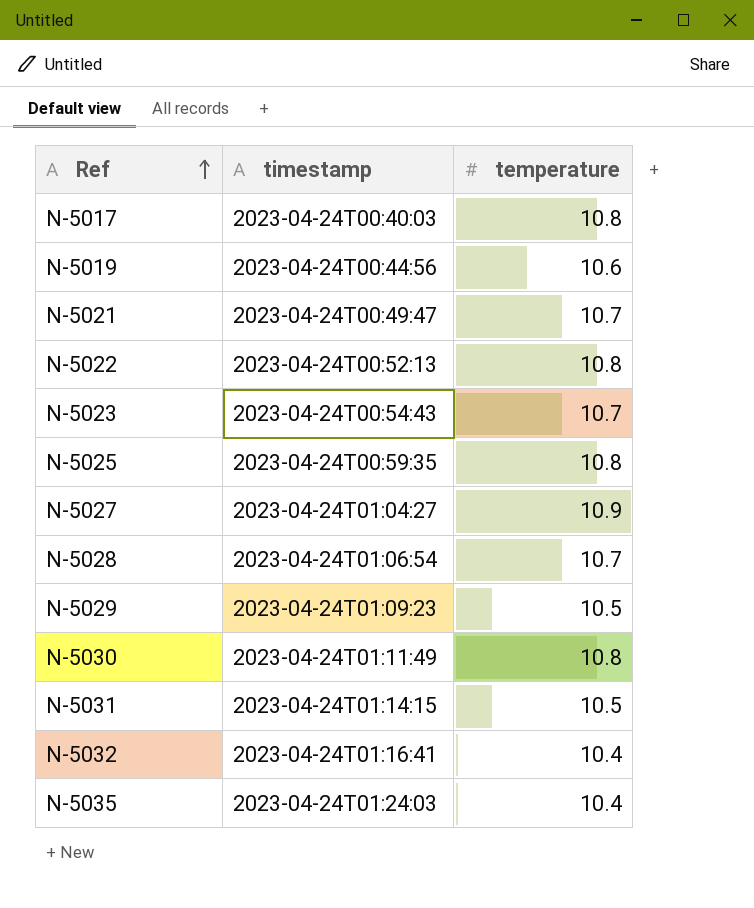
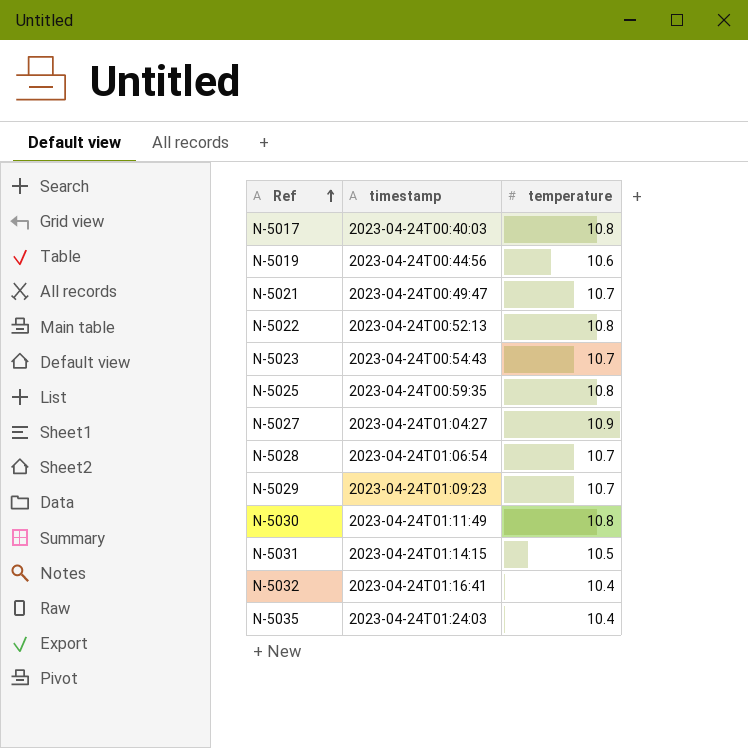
N-5029 | temperature: 10.5 -> 10.7

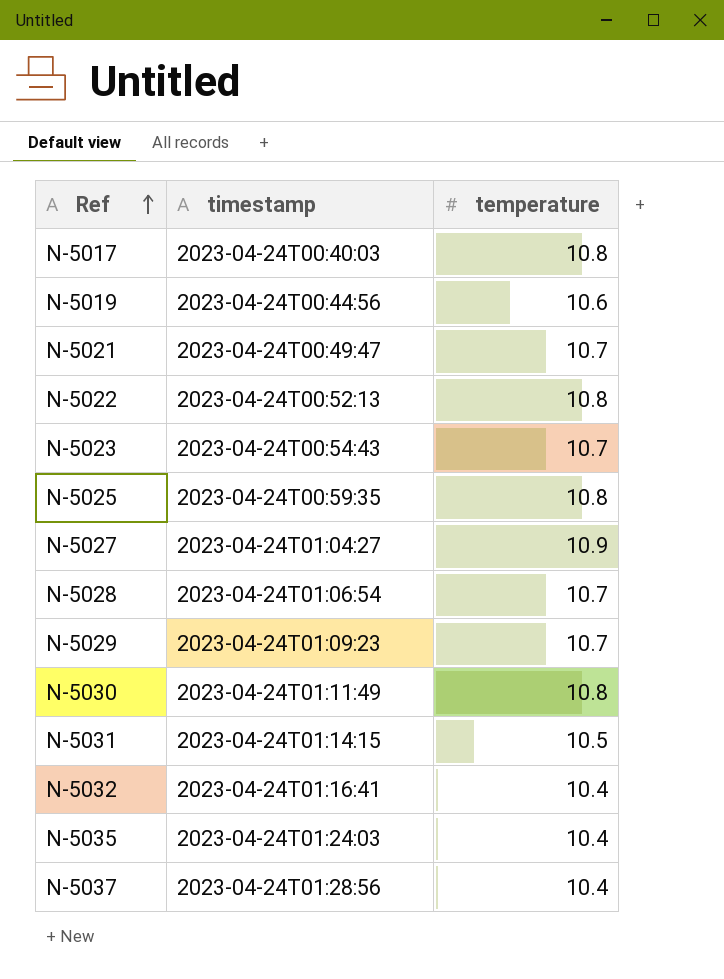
row N-5037: none -> 2023-04-24T01:28:56 | 10.4

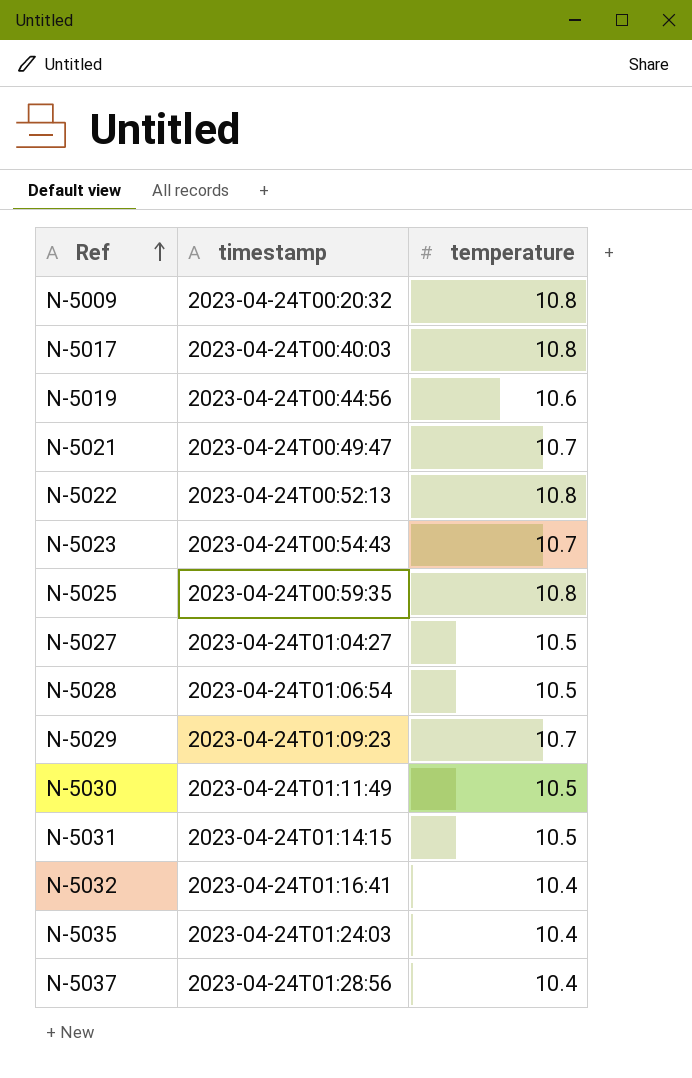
row N-5009: none -> 2023-04-24T00:20:32 | 10.8
N-5027 | temperature: 10.9 -> 10.5
N-5028 | temperature: 10.7 -> 10.5
N-5030 | temperature: 10.8 -> 10.5

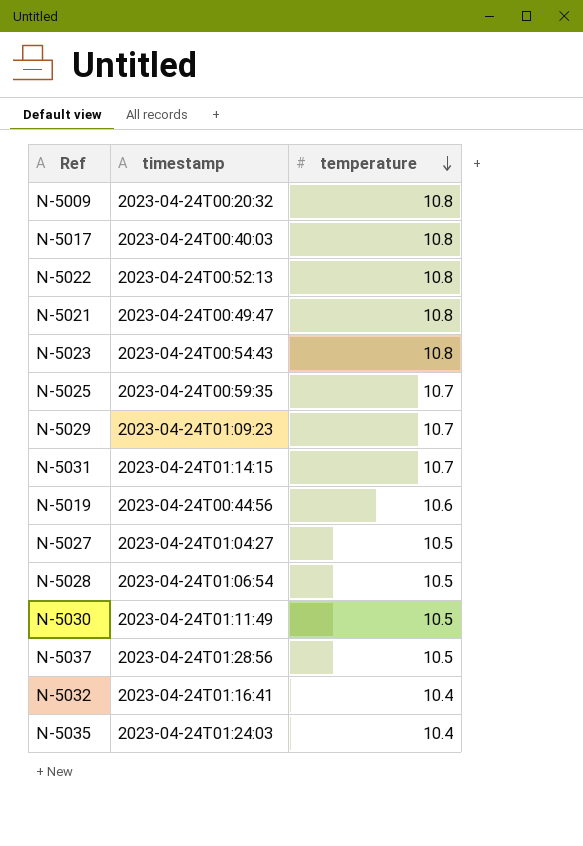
row order: Ref ascending -> temperature descending
N-5021 | temperature: 10.7 -> 10.8
N-5023 | temperature: 10.7 -> 10.8
N-5025 | temperature: 10.8 -> 10.7
N-5031 | temperature: 10.5 -> 10.7
N-5037 | temperature: 10.4 -> 10.5

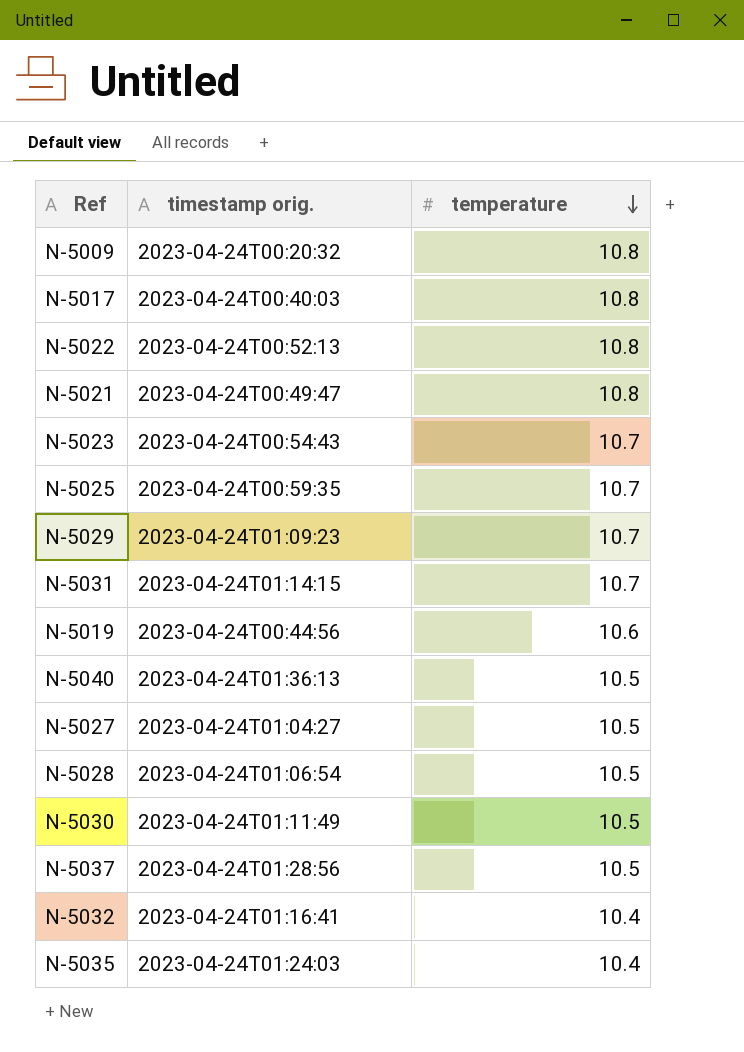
column name: timestamp -> timestamp orig.
N-5023 | temperature: 10.8 -> 10.7
row N-5040: none -> 2023-04-24T01:36:13 | 10.5

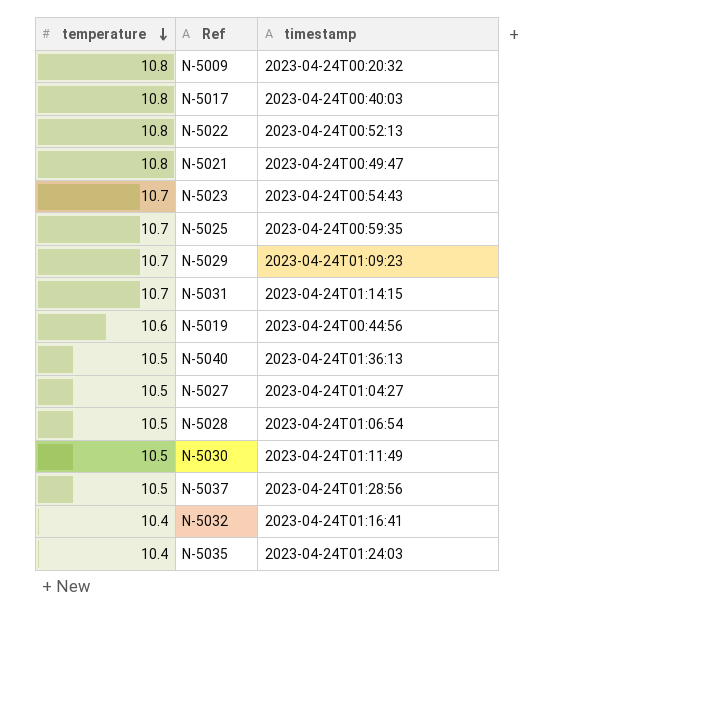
column temperature | position: 3 -> 1
column name: timestamp orig. -> timestamp

